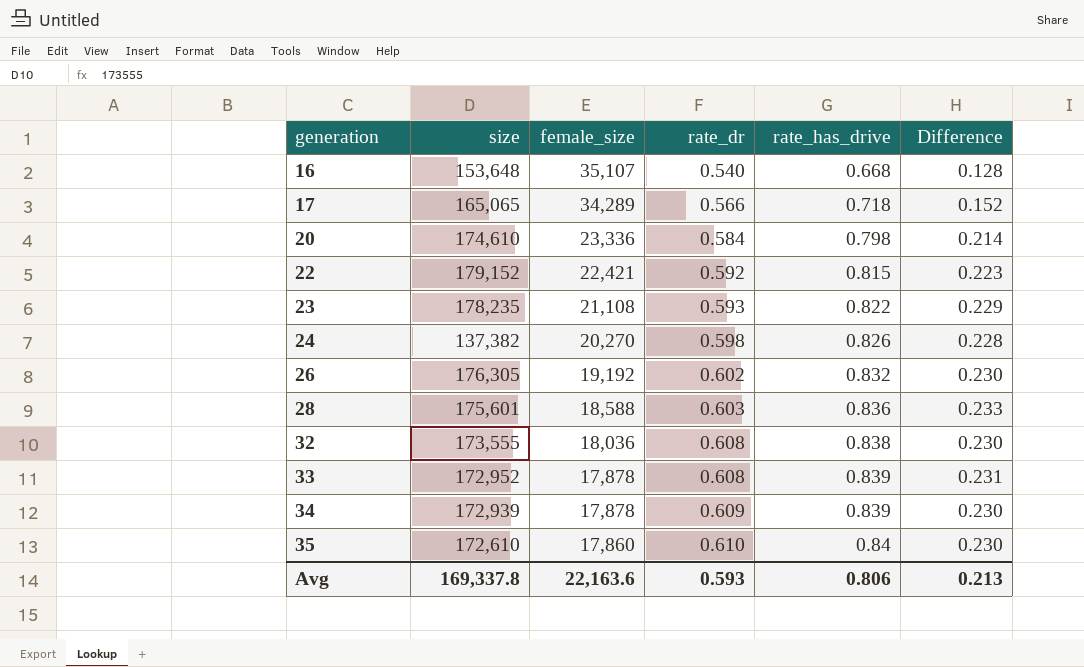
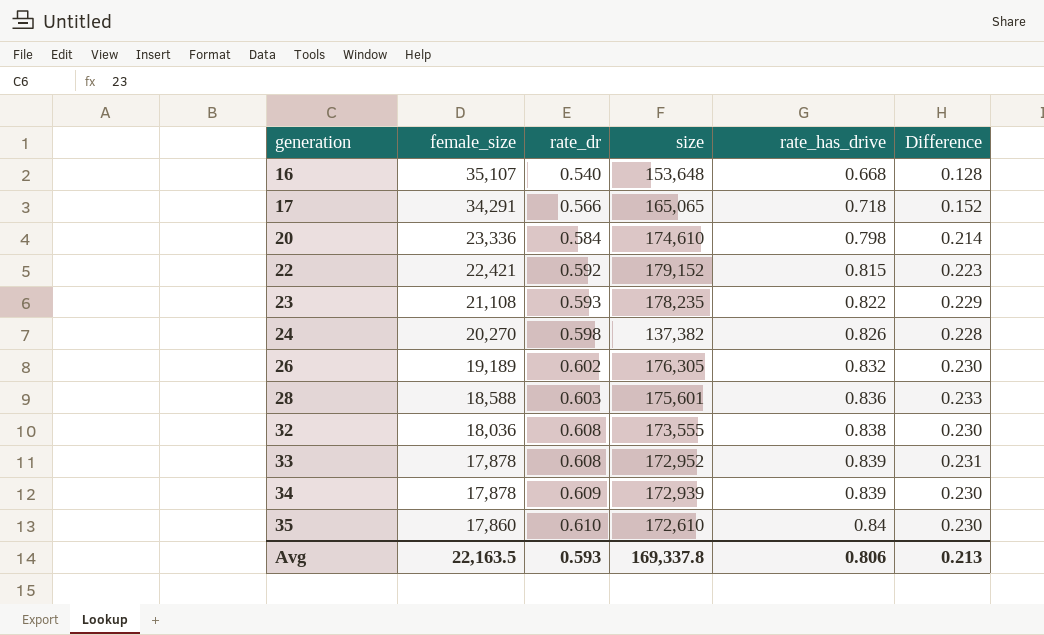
column size | position: 2 -> 4
17 | female_size: 34,289 -> 34,291
26 | female_size: 19,192 -> 19,189
Avg | female_size: 22,163.6 -> 22,163.5

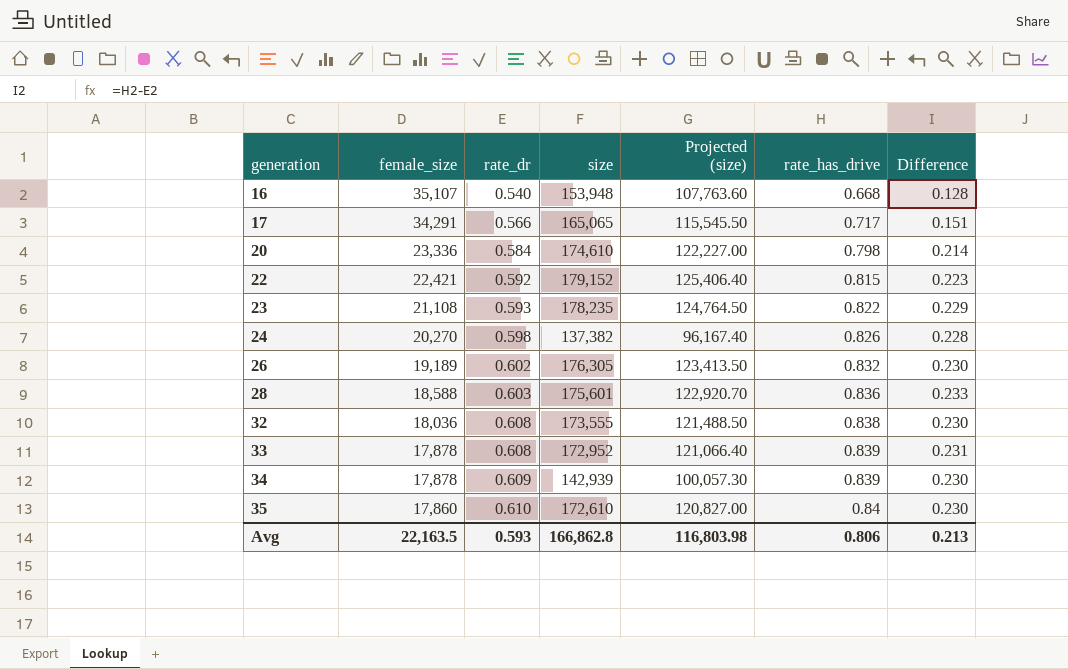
column Projected (size) | formula: none -> [size] * 0.7
16 | size: 153,648 -> 153,948
17 | rate_has_drive: 0.718 -> 0.717
17 | Difference: 0.152 -> 0.151
34 | size: 172,939 -> 142,939
Avg | size: 169,337.8 -> 166,862.8

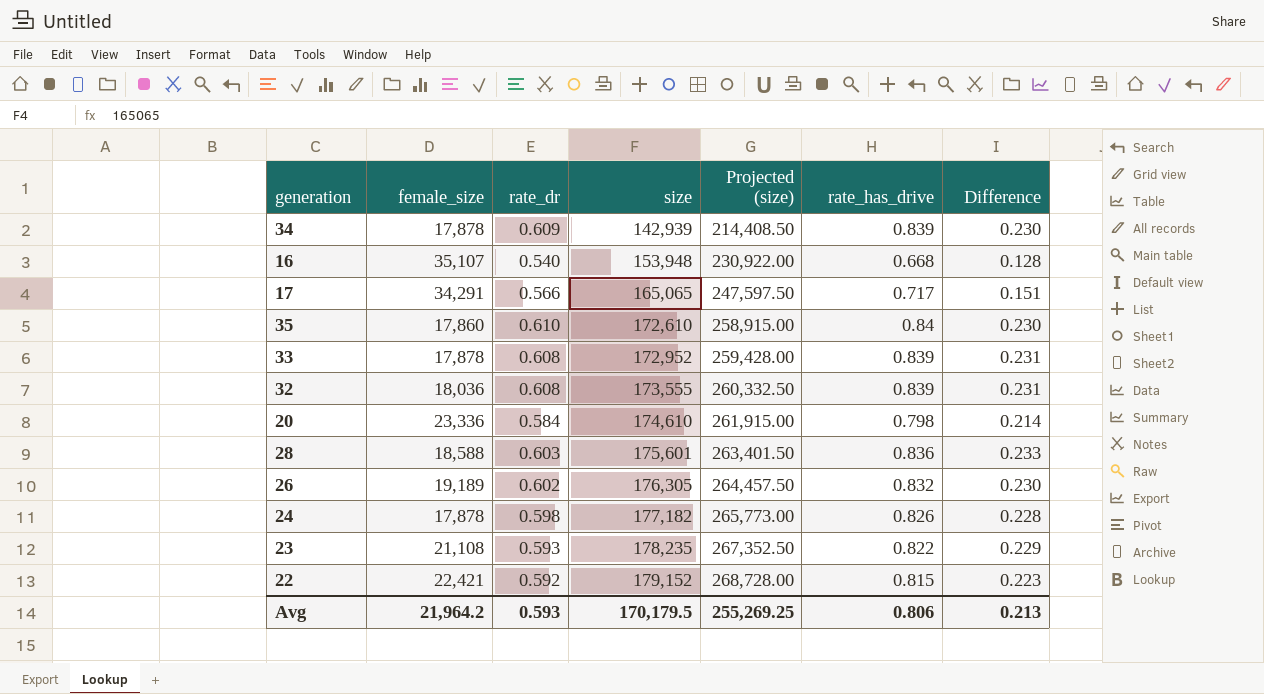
row order: generation ascending -> size ascending
column Projected (size) | formula: [size] * 0.7 -> [size] * 1.5
32 | rate_has_drive: 0.838 -> 0.839
32 | Difference: 0.230 -> 0.231
24 | female_size: 20,270 -> 17,878
24 | size: 137,382 -> 177,182
Avg | female_size: 22,163.5 -> 21,964.2
Avg | size: 166,862.8 -> 170,179.5
Avg | Projected (size): 116,803.98 -> 255,269.25

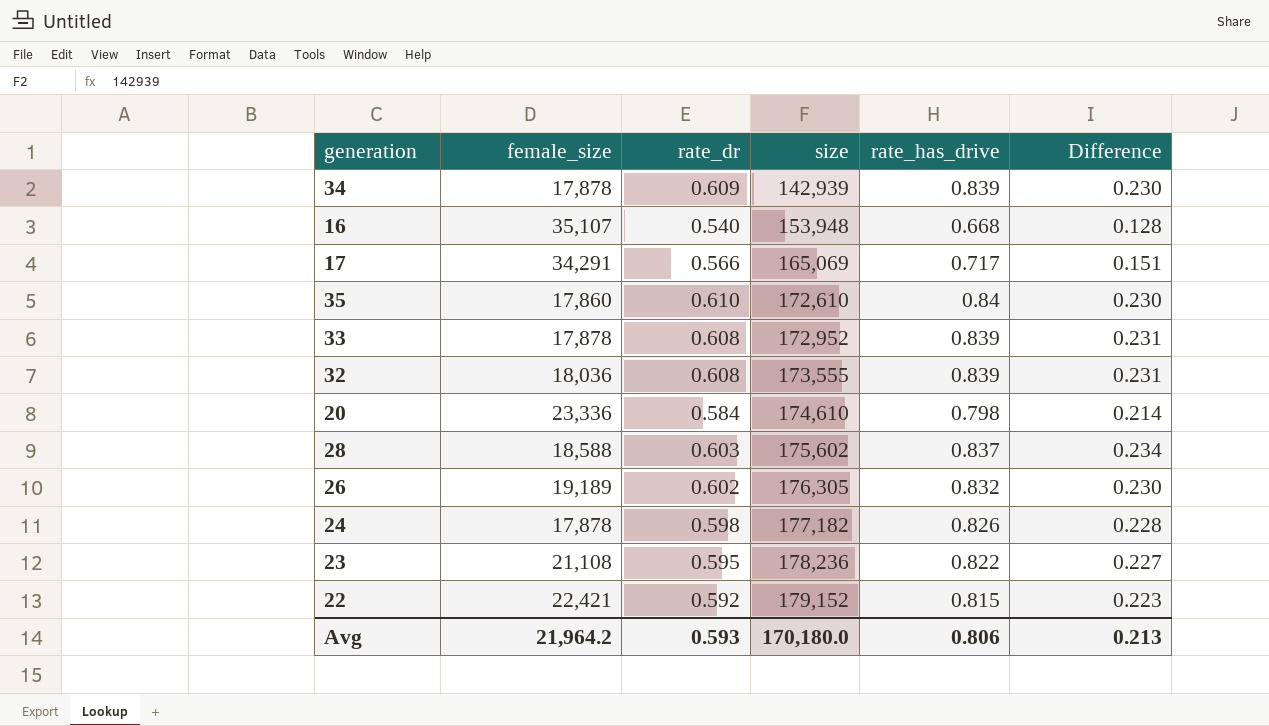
column Projected (size) | formula: [size] * 1.5 -> none
17 | size: 165,065 -> 165,069
28 | size: 175,601 -> 175,602
28 | rate_has_drive: 0.836 -> 0.837
28 | Difference: 0.233 -> 0.234
23 | rate_dr: 0.593 -> 0.595
23 | size: 178,235 -> 178,236
23 | Difference: 0.229 -> 0.227
Avg | size: 170,179.5 -> 170,180.0

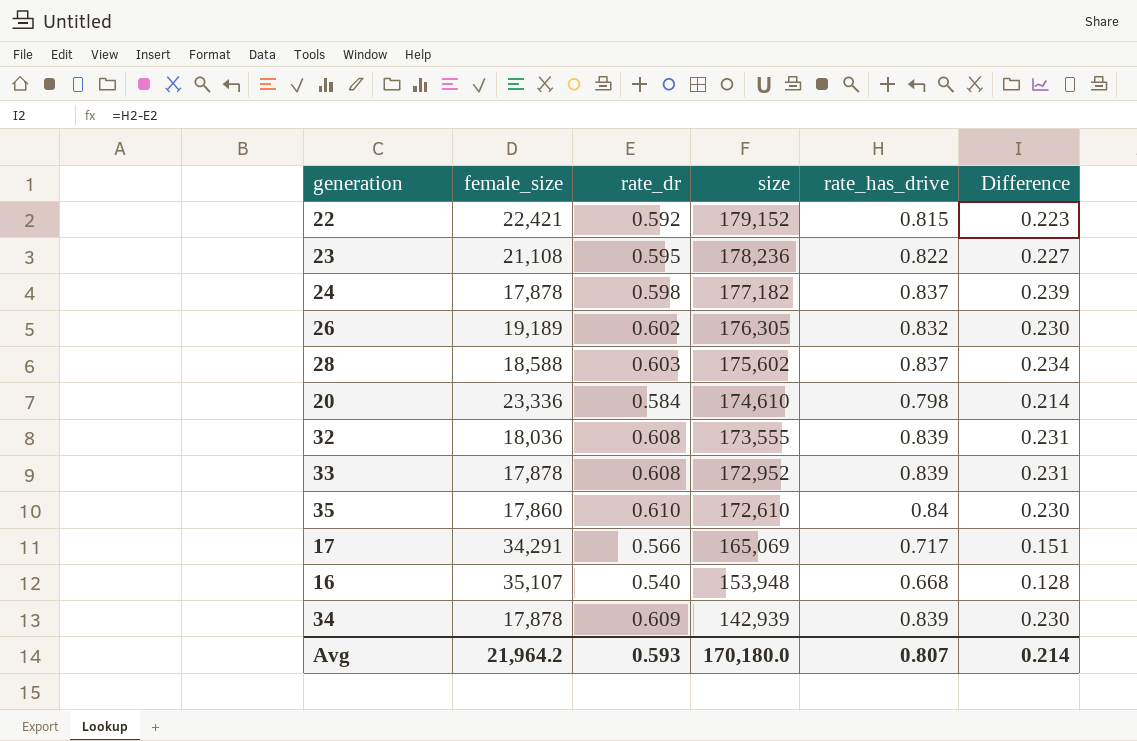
row order: size ascending -> size descending
24 | rate_has_drive: 0.826 -> 0.837
24 | Difference: 0.228 -> 0.239
Avg | rate_has_drive: 0.806 -> 0.807
Avg | Difference: 0.213 -> 0.214

